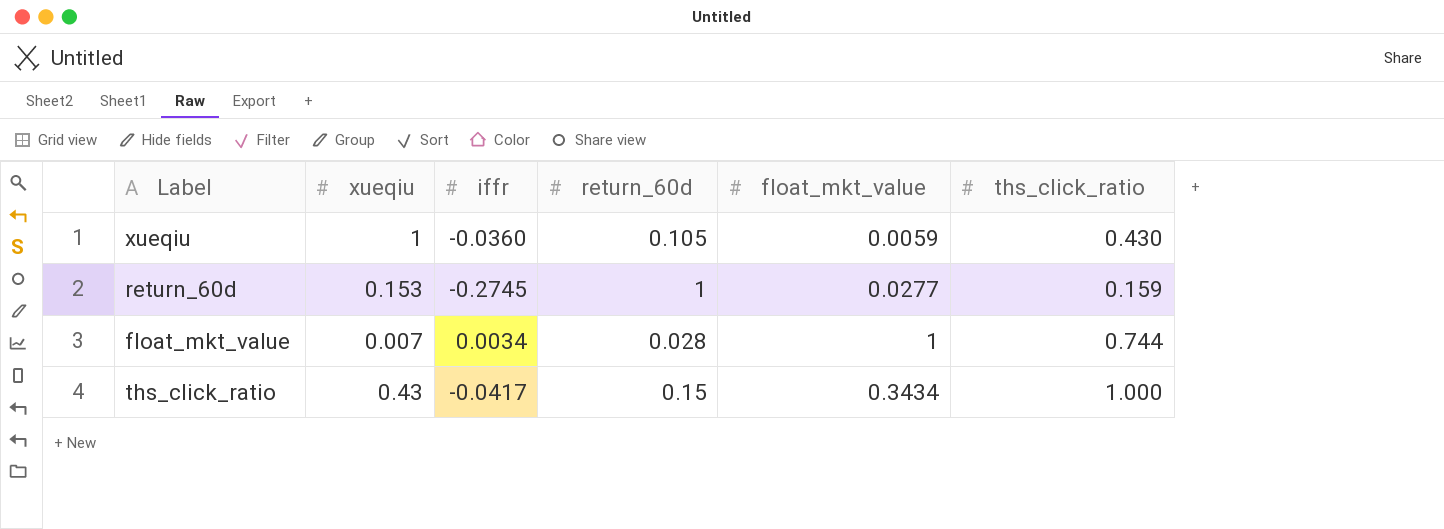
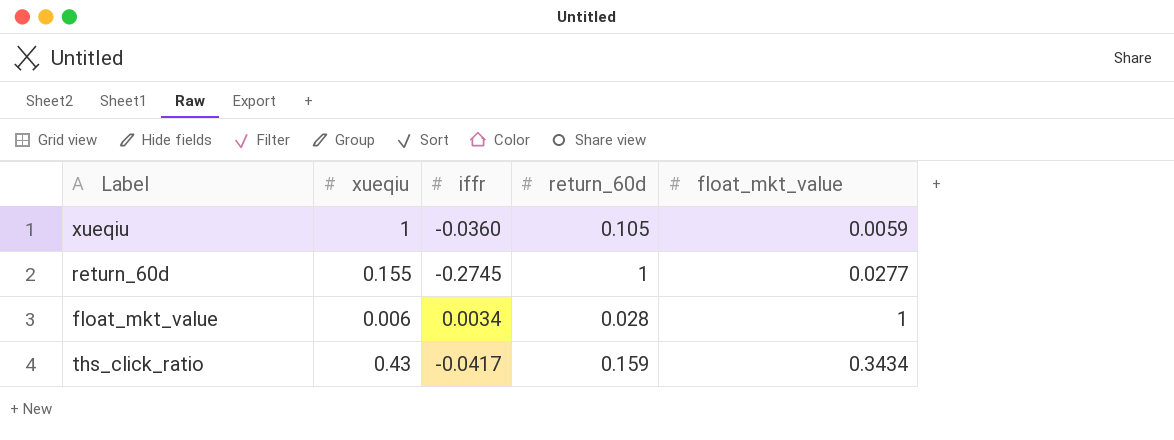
column ths_click_ratio | position: 6 -> none
return_60d | xueqiu: 0.153 -> 0.155
float_mkt_value | xueqiu: 0.007 -> 0.006
ths_click_ratio | return_60d: 0.15 -> 0.159

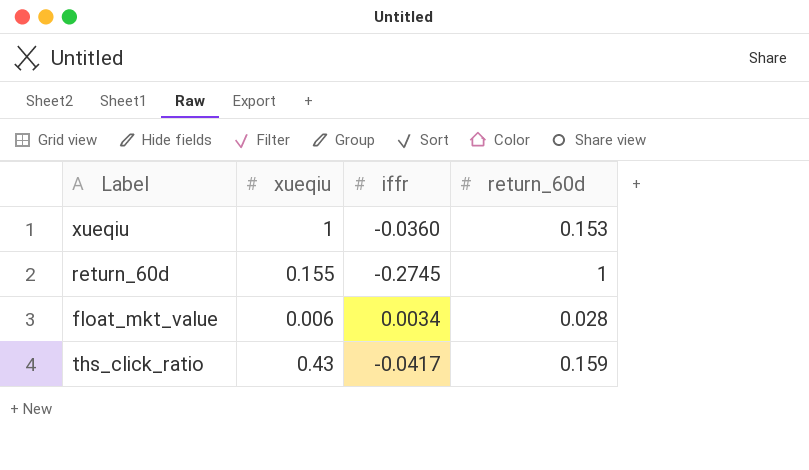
column float_mkt_value | position: 5 -> none
xueqiu | return_60d: 0.105 -> 0.153

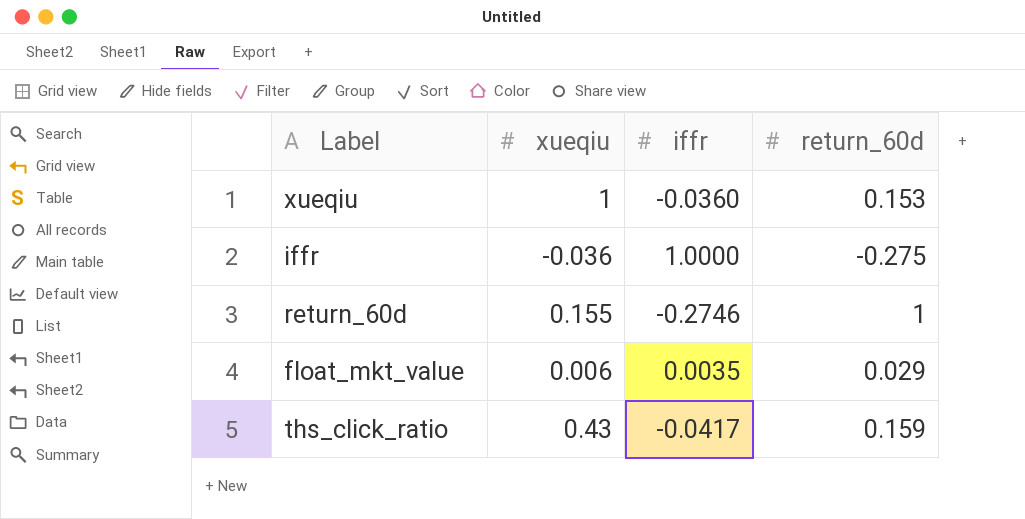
row iffr: none -> -0.036 | 1.0000 | -0.275
return_60d | iffr: -0.2745 -> -0.2746
float_mkt_value | iffr: 0.0034 -> 0.0035
float_mkt_value | return_60d: 0.028 -> 0.029

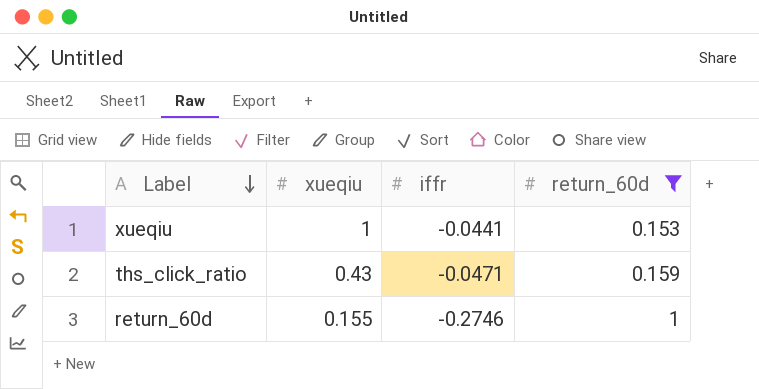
filter: none -> return_60d >= 0.153
row order: none -> Label descending
xueqiu | iffr: -0.0360 -> -0.0441
ths_click_ratio | iffr: -0.0417 -> -0.0471

